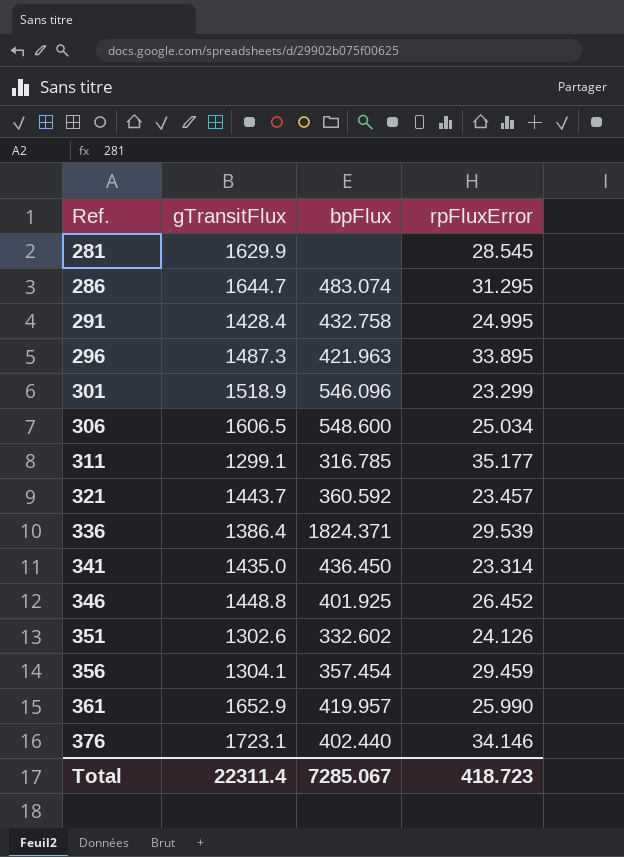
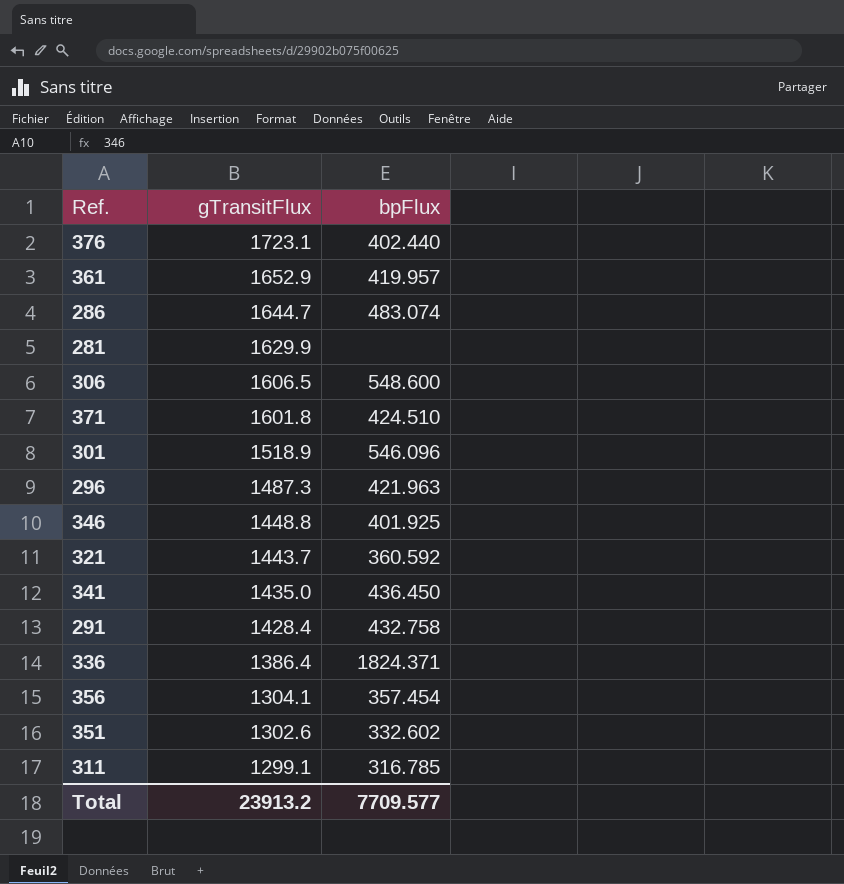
row order: Ref. ascending -> gTransitFlux descending
column rpFluxError | position: 4 -> none
row 371: none -> 1601.8 | 424.510
Total | gTransitFlux: 22311.4 -> 23913.2
Total | bpFlux: 7285.067 -> 7709.577

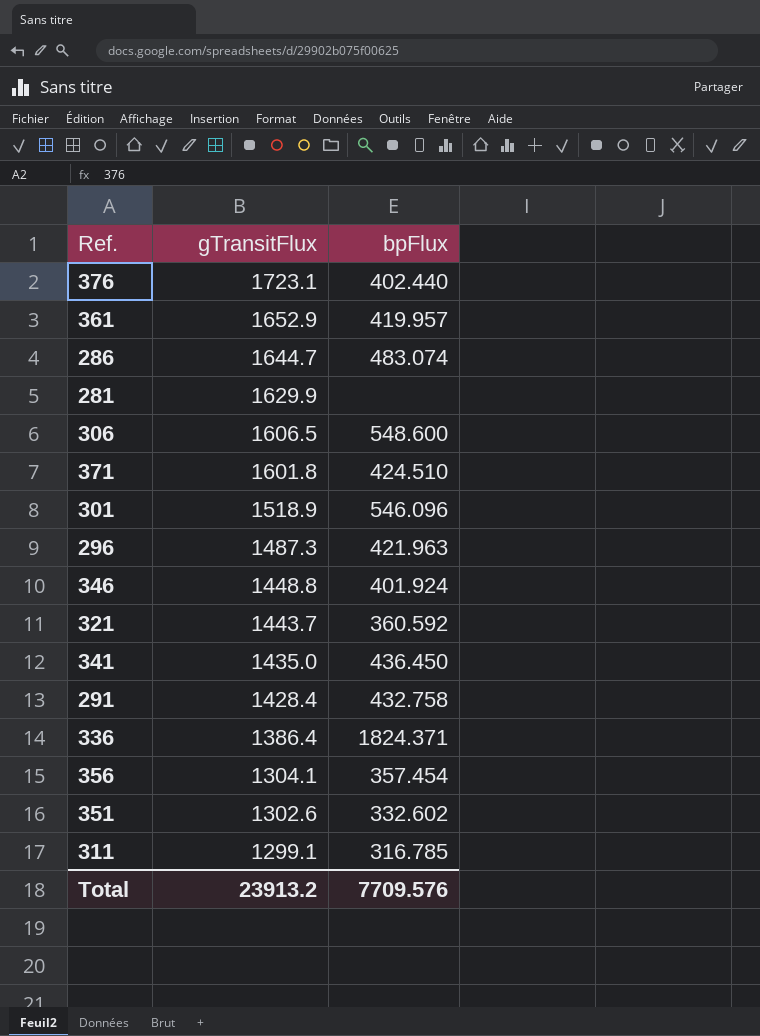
346 | bpFlux: 401.925 -> 401.924
Total | bpFlux: 7709.577 -> 7709.576

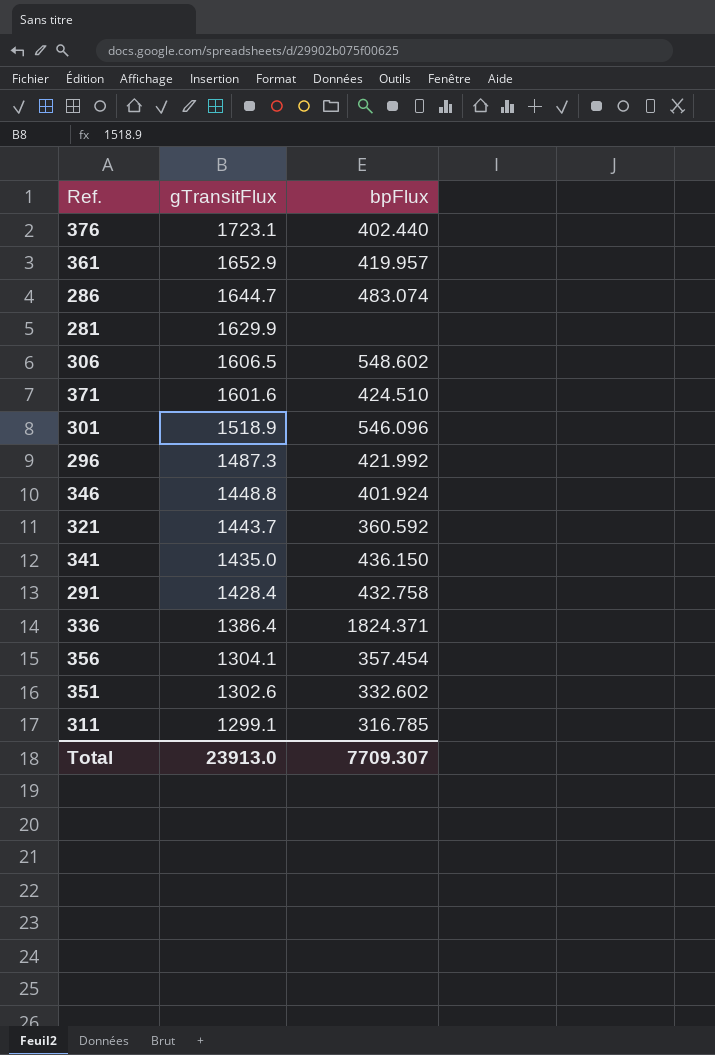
306 | bpFlux: 548.600 -> 548.602
371 | gTransitFlux: 1601.8 -> 1601.6
296 | bpFlux: 421.963 -> 421.992
341 | bpFlux: 436.450 -> 436.150
Total | gTransitFlux: 23913.2 -> 23913.0
Total | bpFlux: 7709.576 -> 7709.307

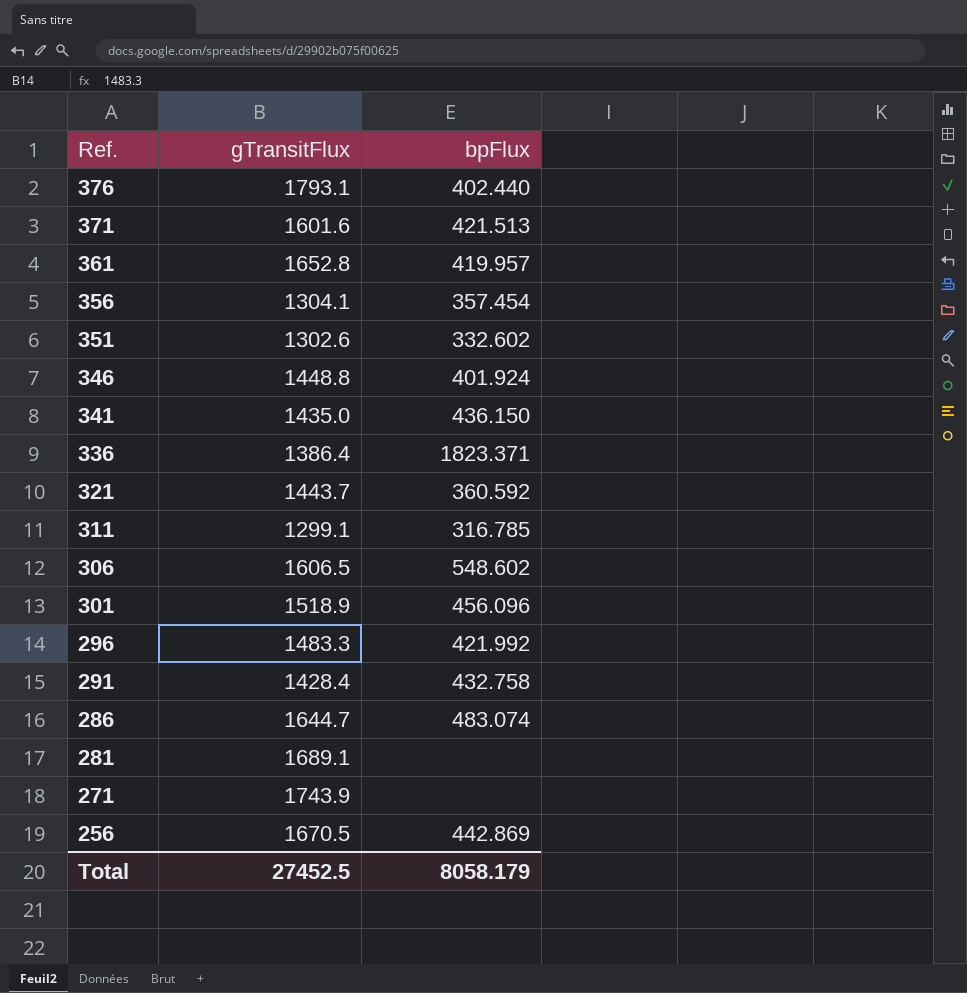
row order: gTransitFlux descending -> Ref. descending
376 | gTransitFlux: 1723.1 -> 1793.1
371 | bpFlux: 424.510 -> 421.513
361 | gTransitFlux: 1652.9 -> 1652.8
336 | bpFlux: 1824.371 -> 1823.371
301 | bpFlux: 546.096 -> 456.096
296 | gTransitFlux: 1487.3 -> 1483.3
281 | gTransitFlux: 1629.9 -> 1689.1
row 271: none -> 1743.9 | none
row 256: none -> 1670.5 | 442.869
Total | gTransitFlux: 23913.0 -> 27452.5
Total | bpFlux: 7709.307 -> 8058.179

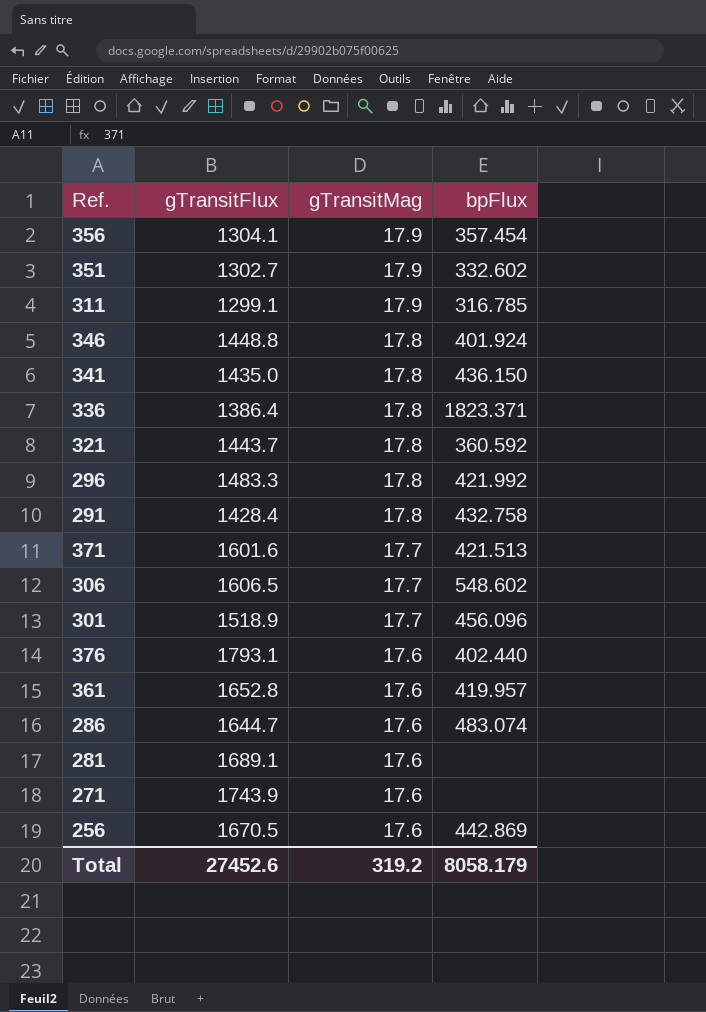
row order: Ref. descending -> gTransitMag descending
column gTransitMag | position: none -> 3
351 | gTransitFlux: 1302.6 -> 1302.7
Total | gTransitFlux: 27452.5 -> 27452.6

